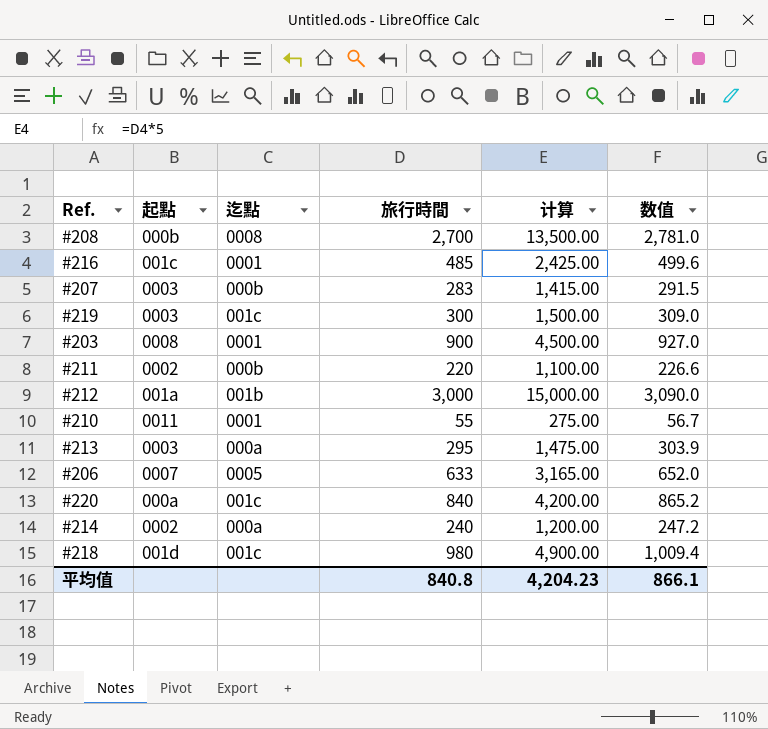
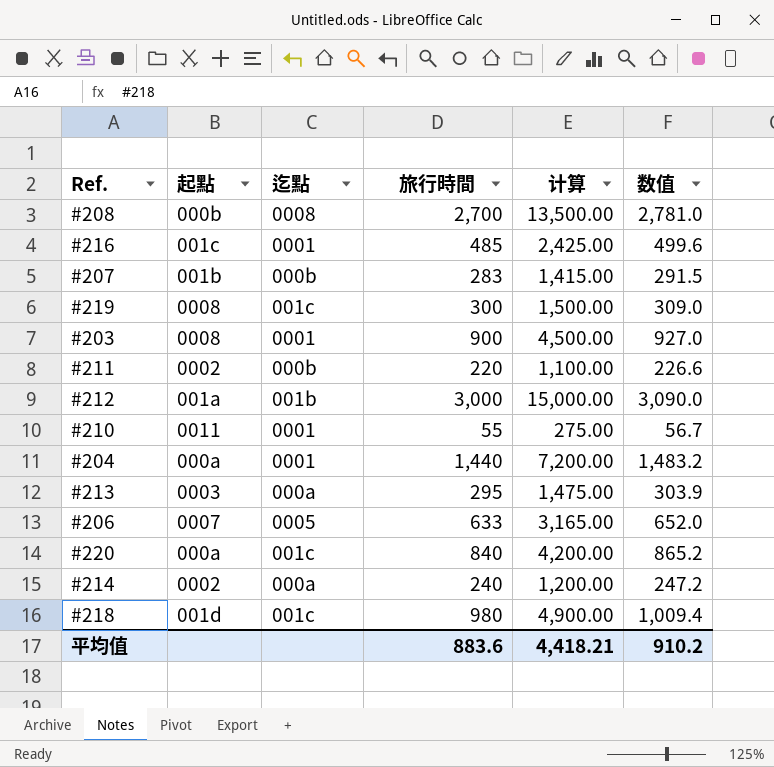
#207 | 起點: 0003 -> 001b
#219 | 起點: 0003 -> 0008
row #204: none -> 000a | 0001 | 1,440 | 7,200.00 | 1,483.2
平均值 | 旅行時間: 840.8 -> 883.6
平均值 | 计算: 4,204.23 -> 4,418.21
平均值 | 数值: 866.1 -> 910.2

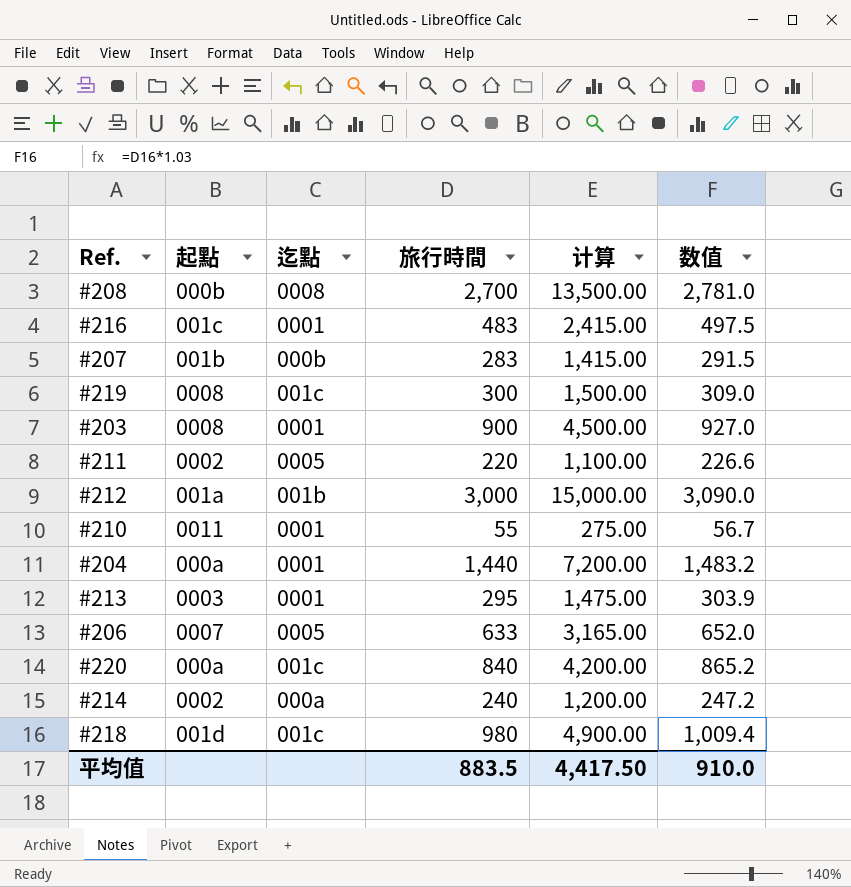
#216 | 旅行時間: 485 -> 483
#216 | 计算: 2,425.00 -> 2,415.00
#216 | 数值: 499.6 -> 497.5
#211 | 迄點: 000b -> 0005
#213 | 迄點: 000a -> 0001
平均值 | 旅行時間: 883.6 -> 883.5
平均值 | 计算: 4,418.21 -> 4,417.50
平均值 | 数值: 910.2 -> 910.0

